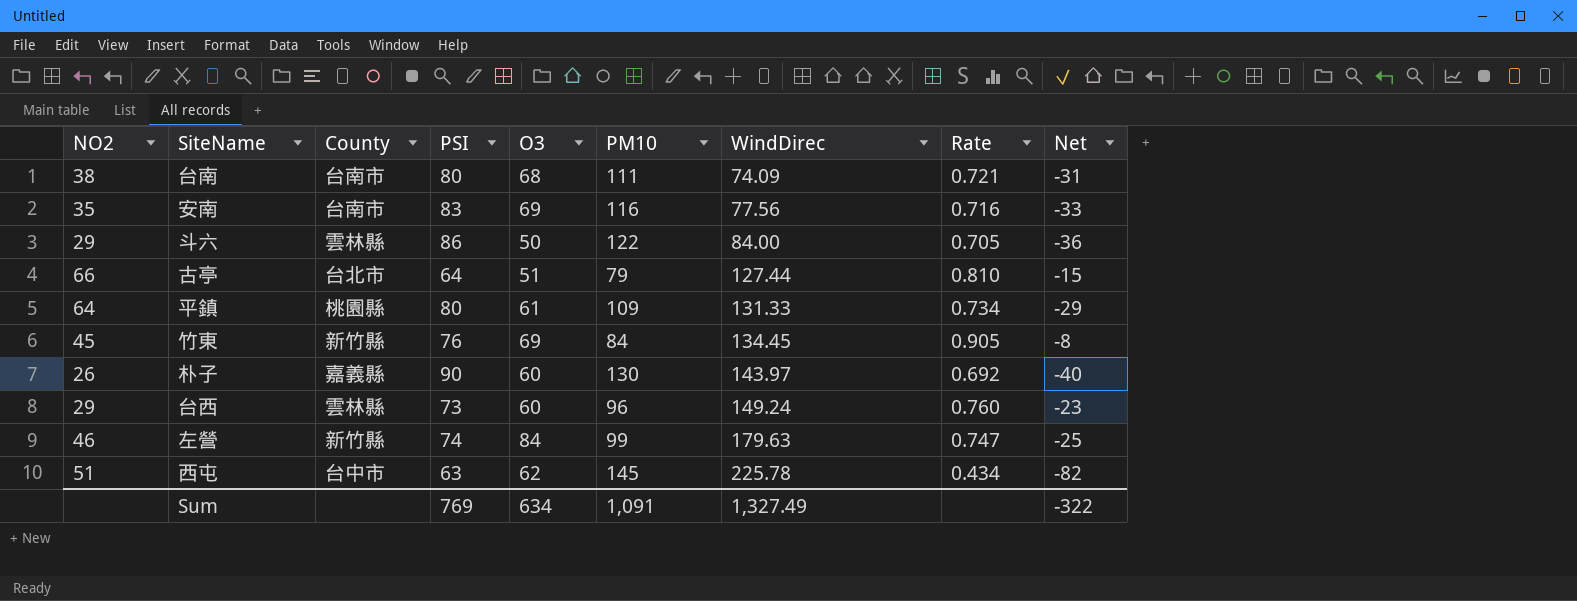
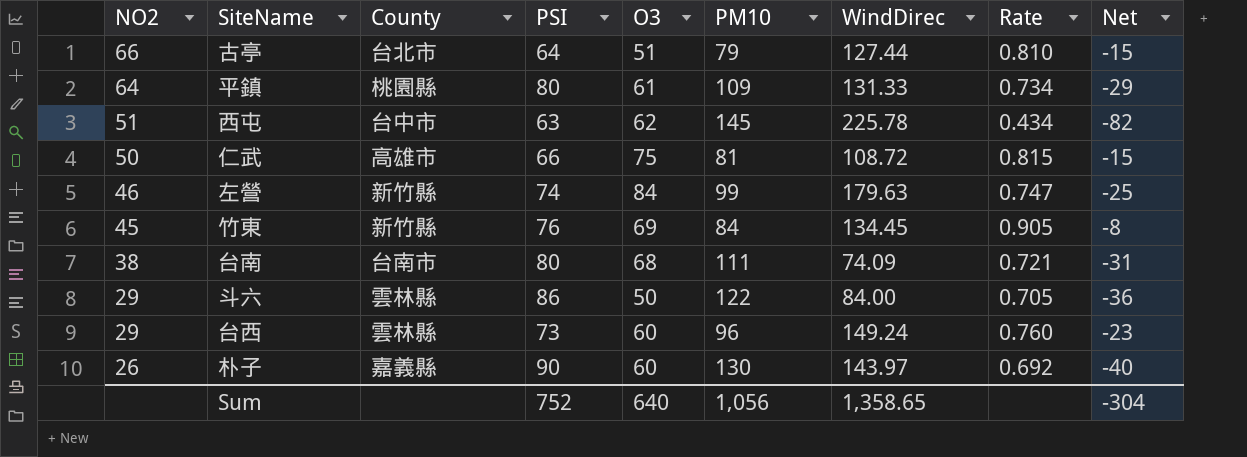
row order: WindDirec ascending -> NO2 descending
row 安南: 35 | 台南市 | 83 | 69 | 116 | 77.56 | 0.716 | -33 -> none
row 仁武: none -> 50 | 高雄市 | 66 | 75 | 81 | 108.72 | 0.815 | -15
Sum | PSI: 769 -> 752
Sum | O3: 634 -> 640
Sum | PM10: 1,091 -> 1,056
Sum | WindDirec: 1,327.49 -> 1,358.65
Sum | Net: -322 -> -304

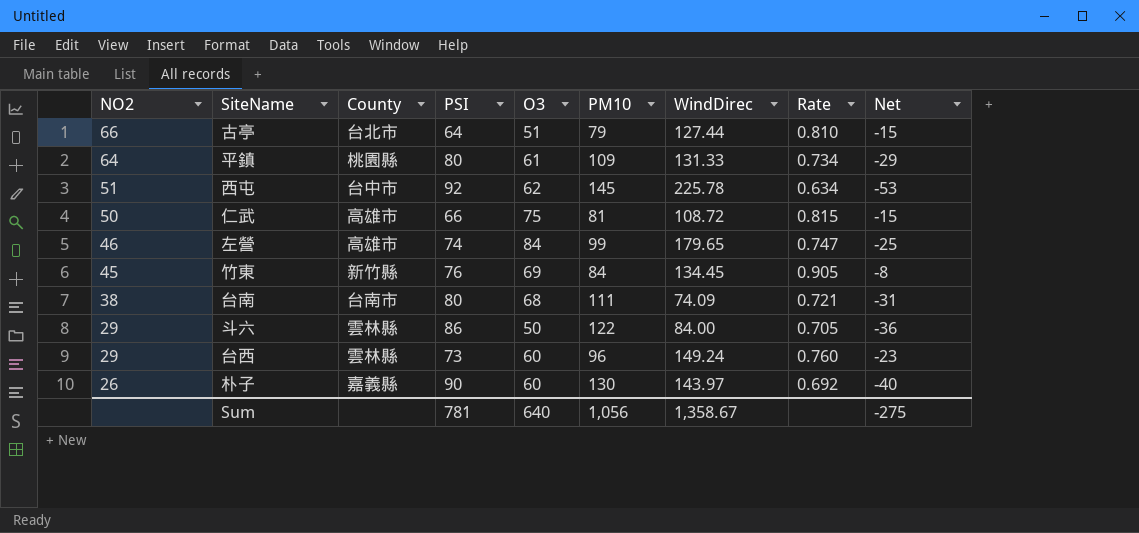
西屯 | PSI: 63 -> 92
西屯 | Rate: 0.434 -> 0.634
西屯 | Net: -82 -> -53
左營 | County: 新竹縣 -> 高雄市
左營 | WindDirec: 179.63 -> 179.65
Sum | PSI: 752 -> 781
Sum | WindDirec: 1,358.65 -> 1,358.67
Sum | Net: -304 -> -275

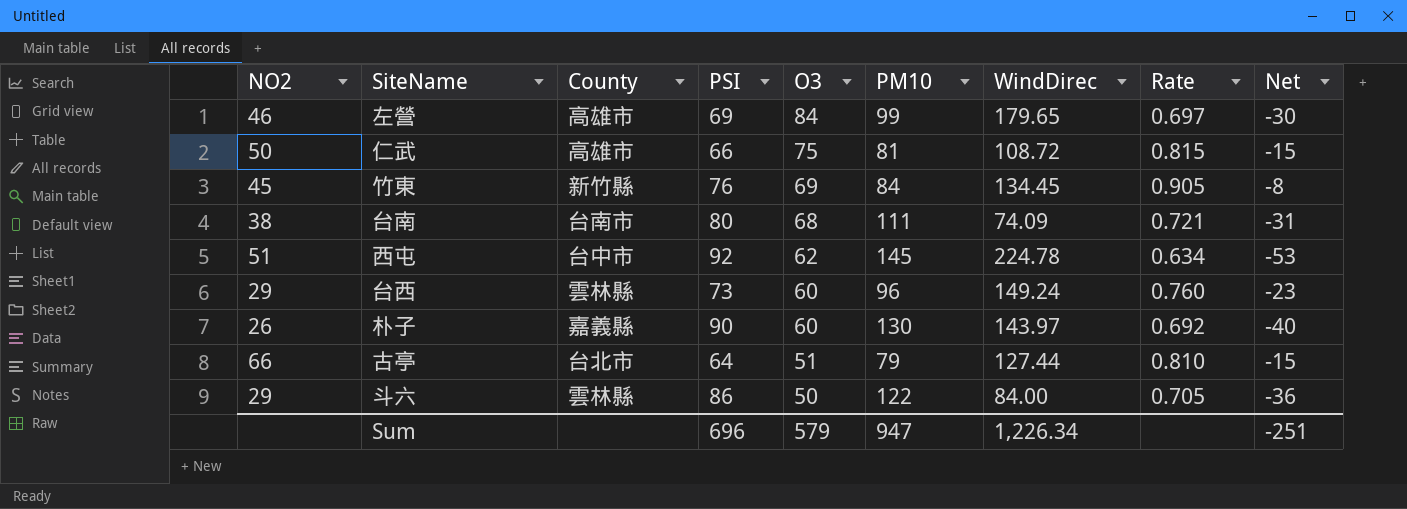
row order: NO2 descending -> O3 descending
row 平鎮: 64 | 桃園縣 | 80 | 61 | 109 | 131.33 | 0.734 | -29 -> none
左營 | PSI: 74 -> 69
左營 | Rate: 0.747 -> 0.697
左營 | Net: -25 -> -30
西屯 | WindDirec: 225.78 -> 224.78
Sum | PSI: 781 -> 696
Sum | O3: 640 -> 579
Sum | PM10: 1,056 -> 947
Sum | WindDirec: 1,358.67 -> 1,226.34
Sum | Net: -275 -> -251

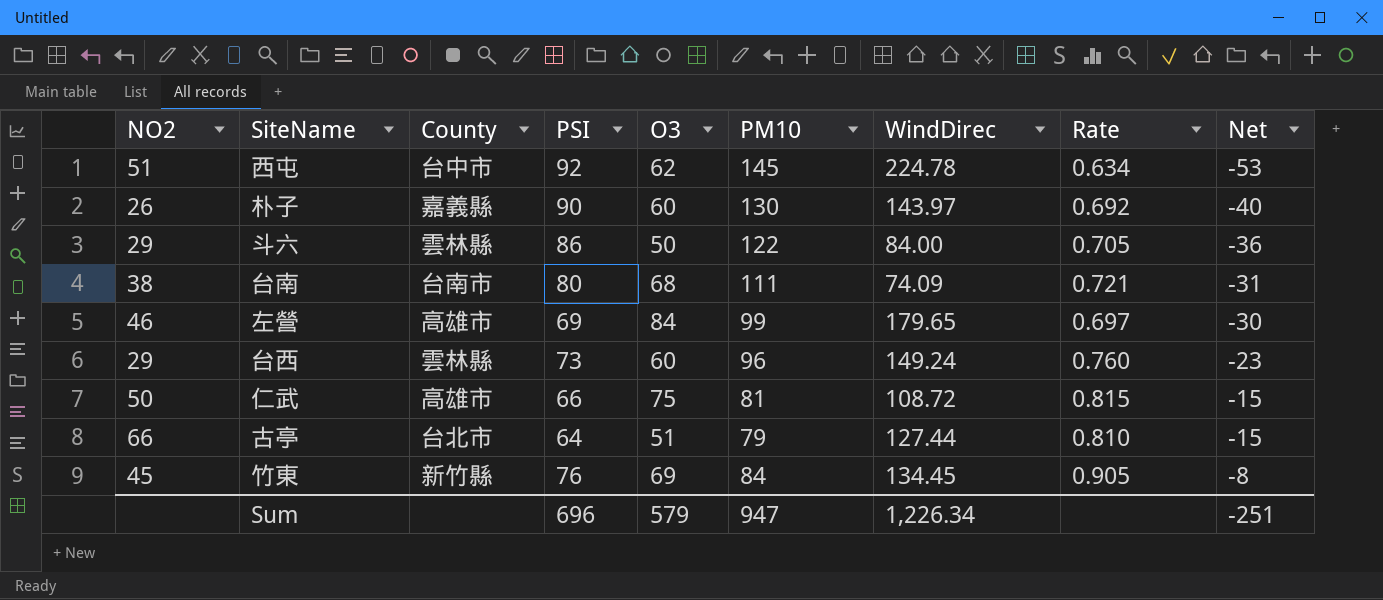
row order: O3 descending -> Net ascending

